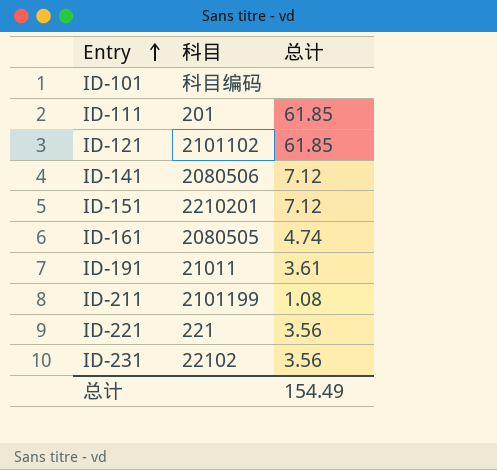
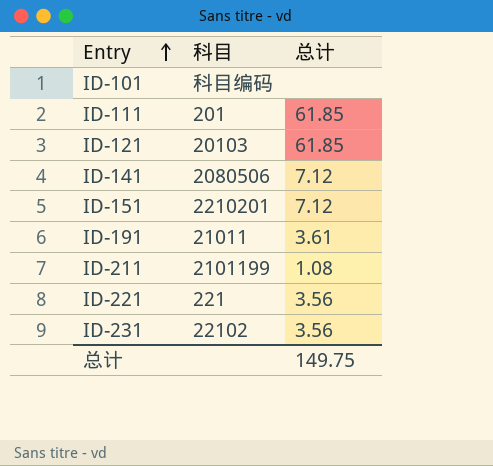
row ID-161: 2080505 | 4.74 -> none
ID-121 | 科目: 2101102 -> 20103
总计 | 总计: 154.49 -> 149.75

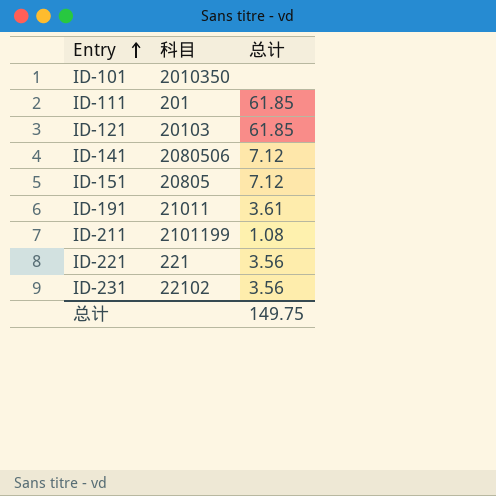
ID-101 | 科目: 科目编码 -> 2010350
ID-151 | 科目: 2210201 -> 20805

